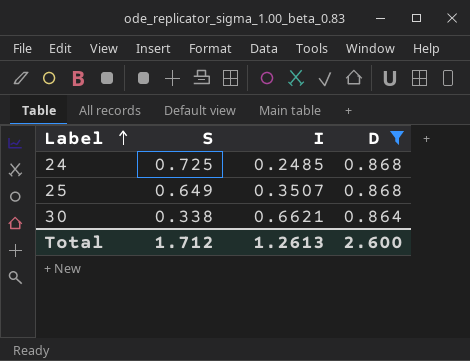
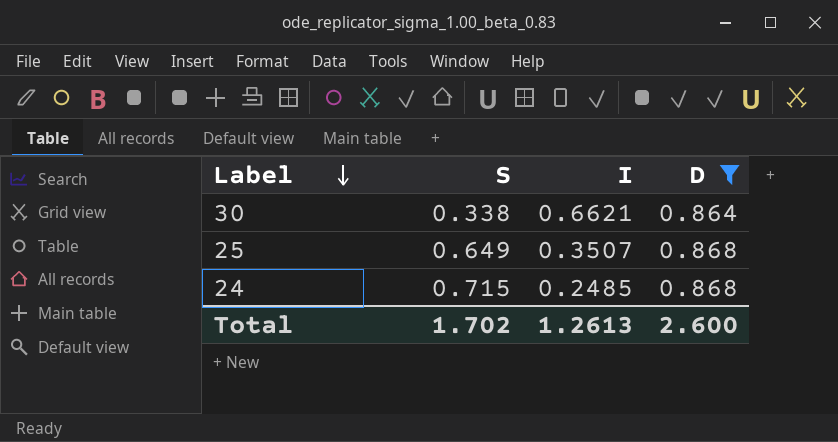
row order: Label ascending -> Label descending
24 | S: 0.725 -> 0.715
Total | S: 1.712 -> 1.702

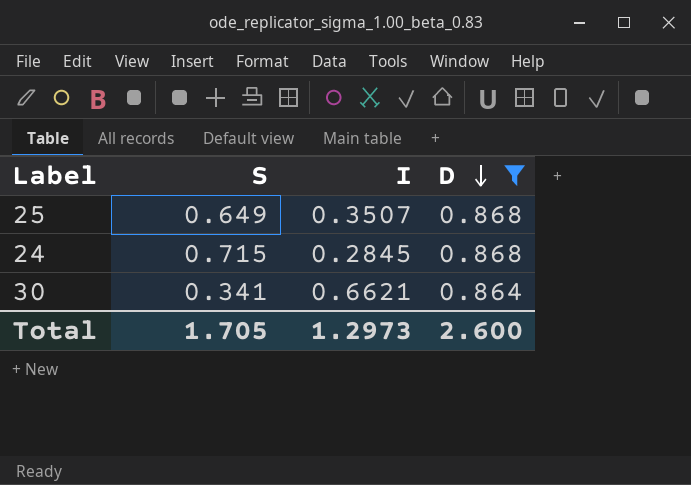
row order: Label descending -> D descending
24 | I: 0.2485 -> 0.2845
30 | S: 0.338 -> 0.341
Total | S: 1.702 -> 1.705
Total | I: 1.2613 -> 1.2973

